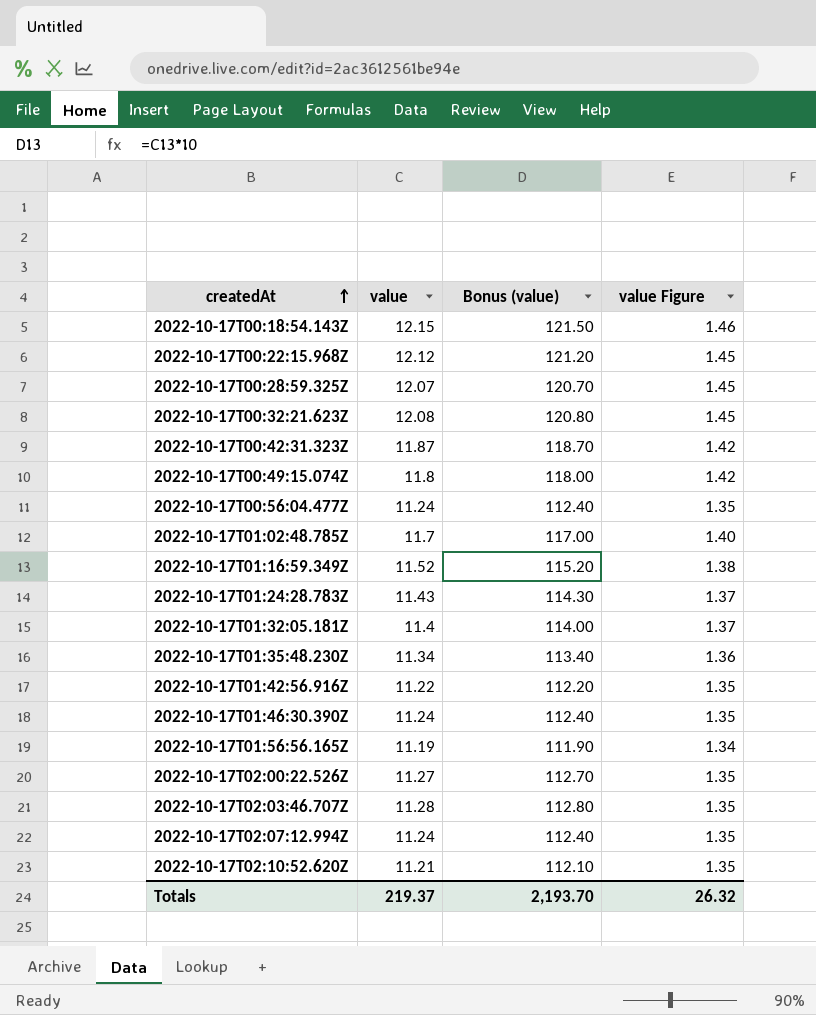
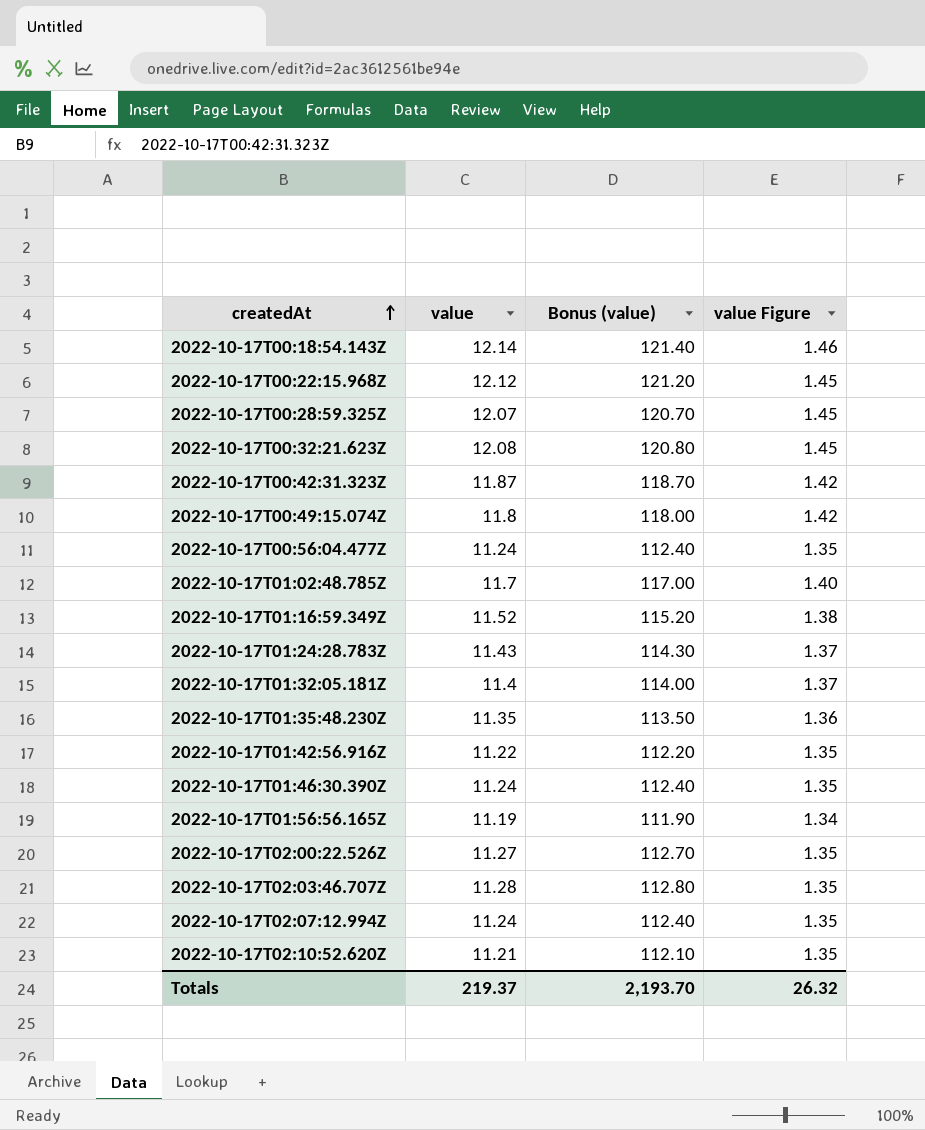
2022-10-17T00:18:54.143Z | value: 12.15 -> 12.14
2022-10-17T00:18:54.143Z | Bonus (value): 121.50 -> 121.40
2022-10-17T01:35:48.230Z | value: 11.34 -> 11.35
2022-10-17T01:35:48.230Z | Bonus (value): 113.40 -> 113.50

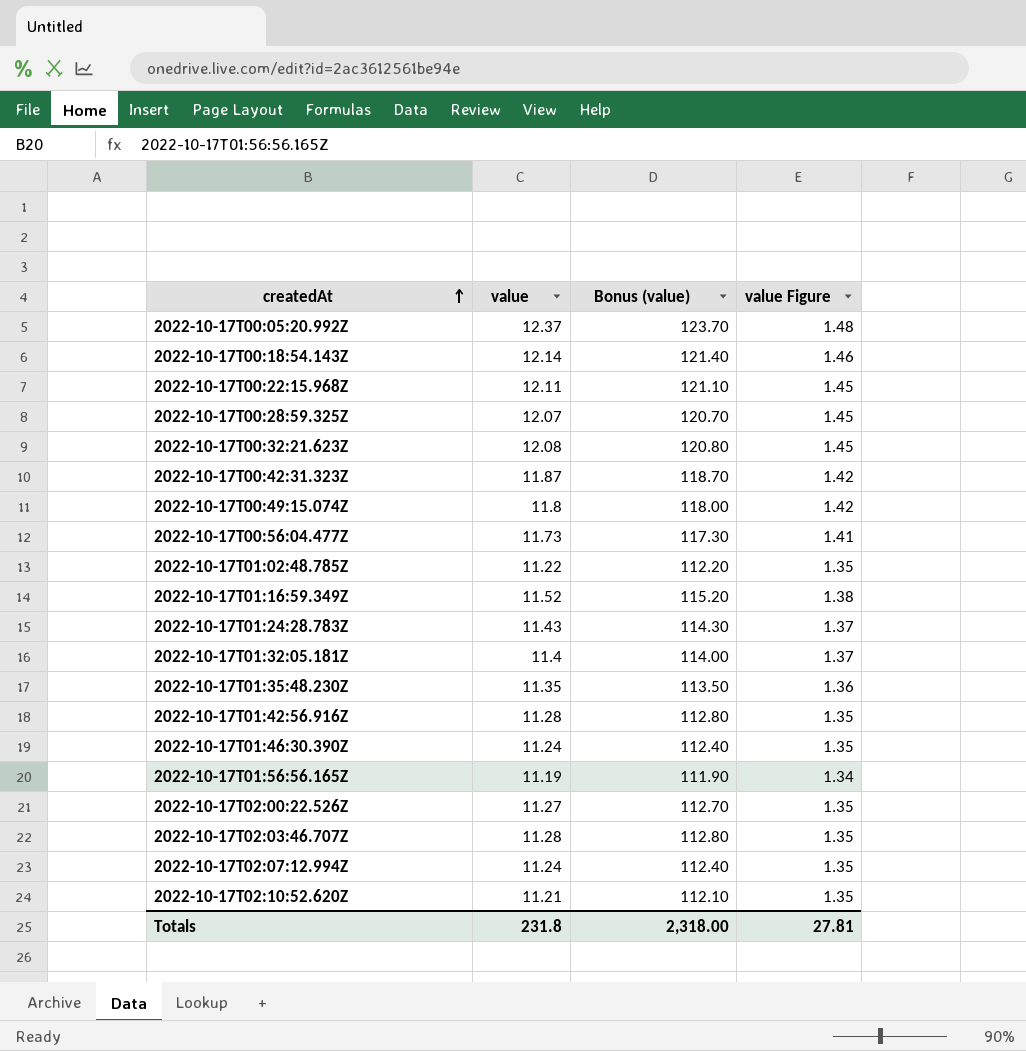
row 2022-10-17T00:05:20.992Z: none -> 12.37 | 123.70 | 1.48
2022-10-17T00:22:15.968Z | value: 12.12 -> 12.11
2022-10-17T00:22:15.968Z | Bonus (value): 121.20 -> 121.10
2022-10-17T00:56:04.477Z | value: 11.24 -> 11.73
2022-10-17T00:56:04.477Z | Bonus (value): 112.40 -> 117.30
2022-10-17T00:56:04.477Z | value Figure: 1.35 -> 1.41
2022-10-17T01:02:48.785Z | value: 11.7 -> 11.22
2022-10-17T01:02:48.785Z | Bonus (value): 117.00 -> 112.20
2022-10-17T01:02:48.785Z | value Figure: 1.40 -> 1.35
2022-10-17T01:42:56.916Z | value: 11.22 -> 11.28
2022-10-17T01:42:56.916Z | Bonus (value): 112.20 -> 112.80
Totals | value: 219.37 -> 231.8
Totals | Bonus (value): 2,193.70 -> 2,318.00
Totals | value Figure: 26.32 -> 27.81

